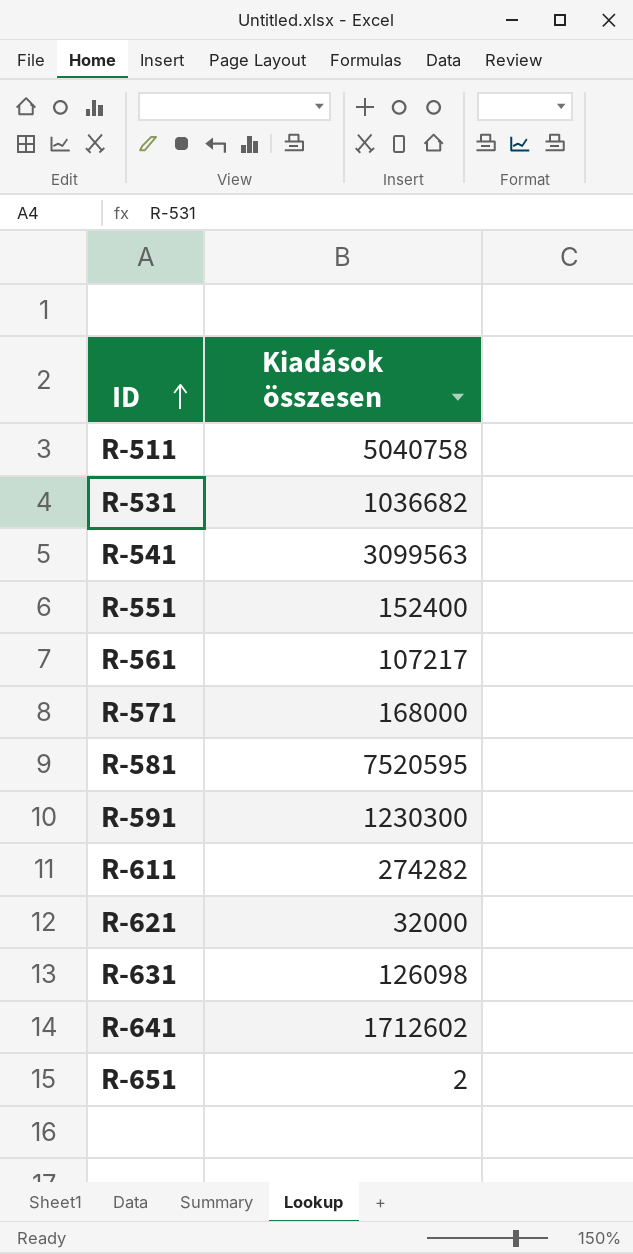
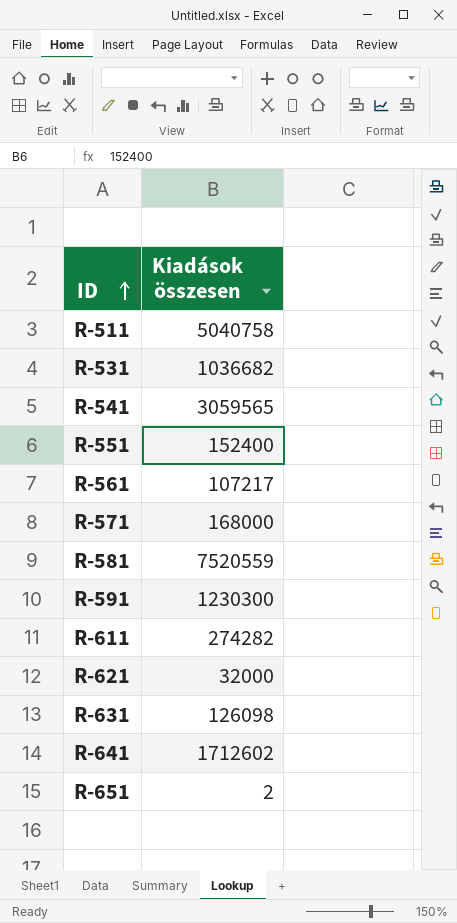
R-541 | Kiadások összesen: 3099563 -> 3059565
R-581 | Kiadások összesen: 7520595 -> 7520559

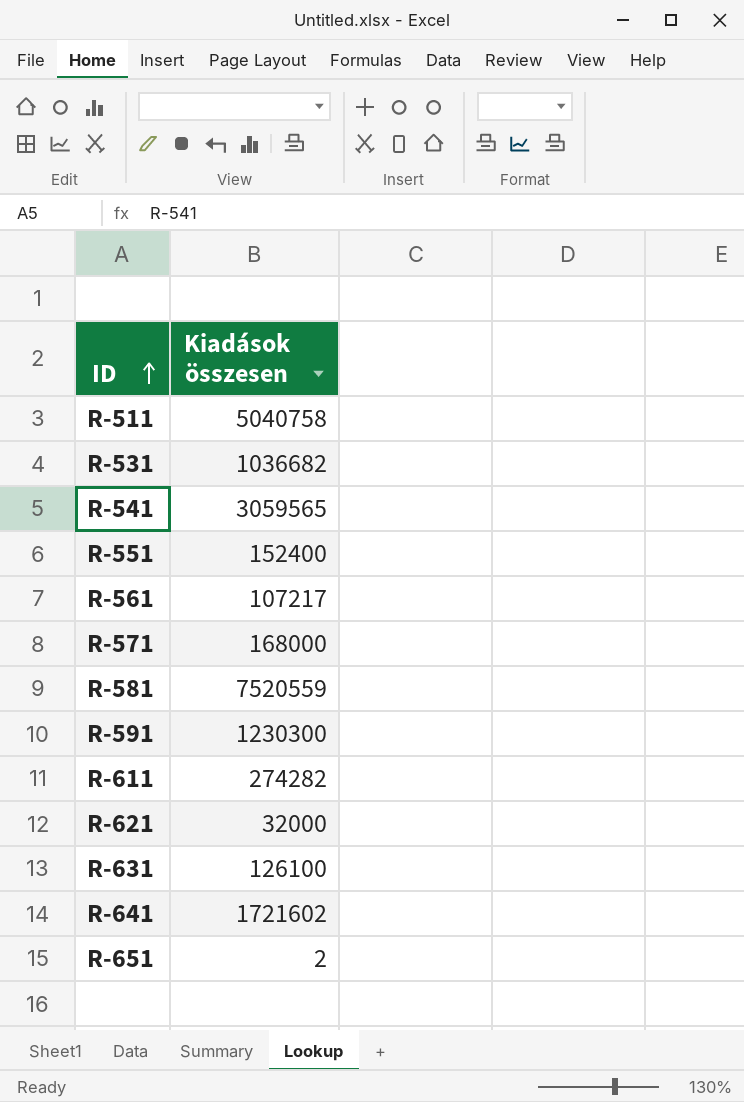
R-631 | Kiadások összesen: 126098 -> 126100
R-641 | Kiadások összesen: 1712602 -> 1721602

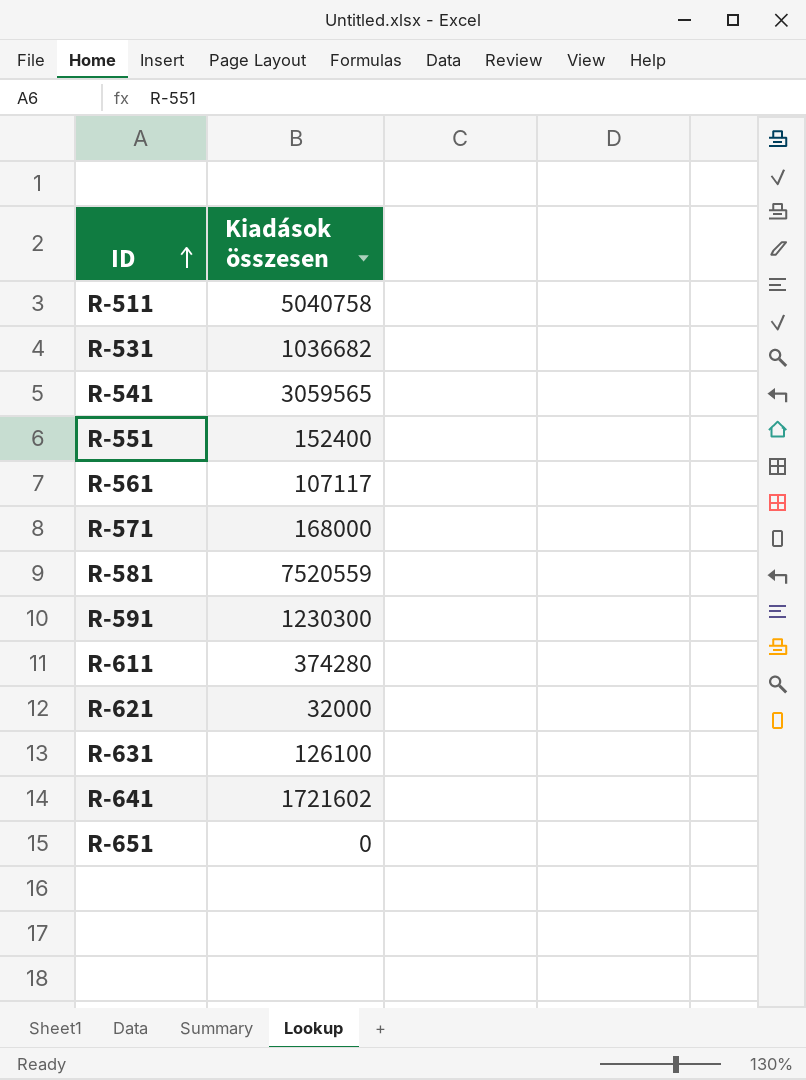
R-561 | Kiadások összesen: 107217 -> 107117
R-611 | Kiadások összesen: 274282 -> 374280
R-651 | Kiadások összesen: 2 -> 0

